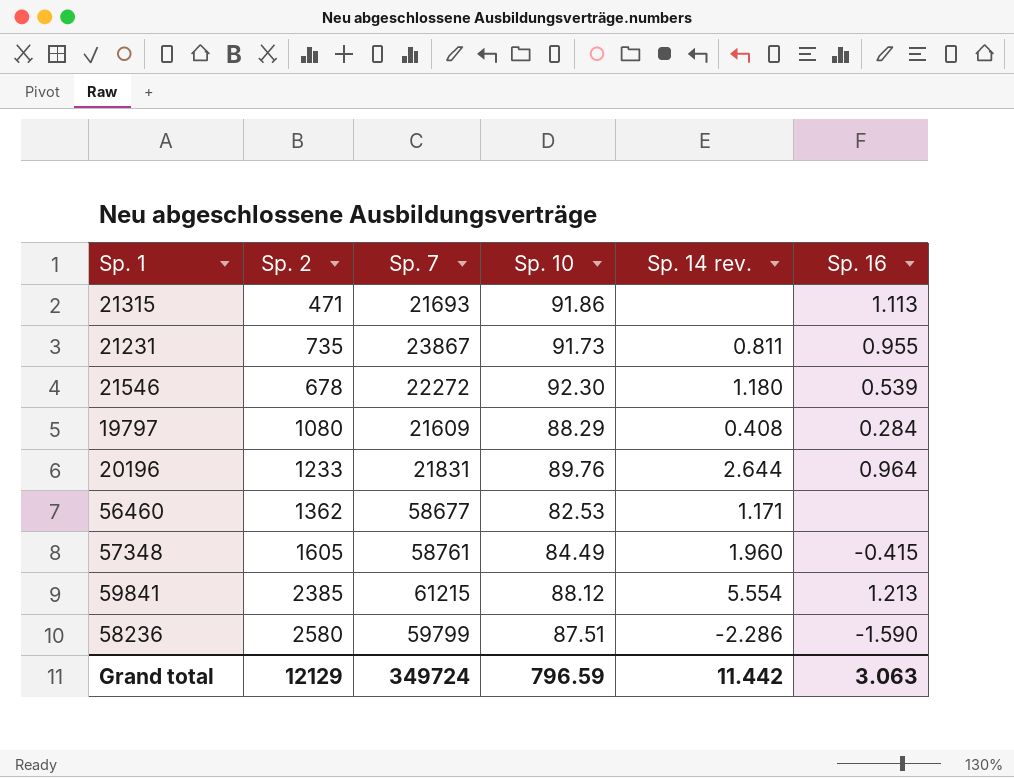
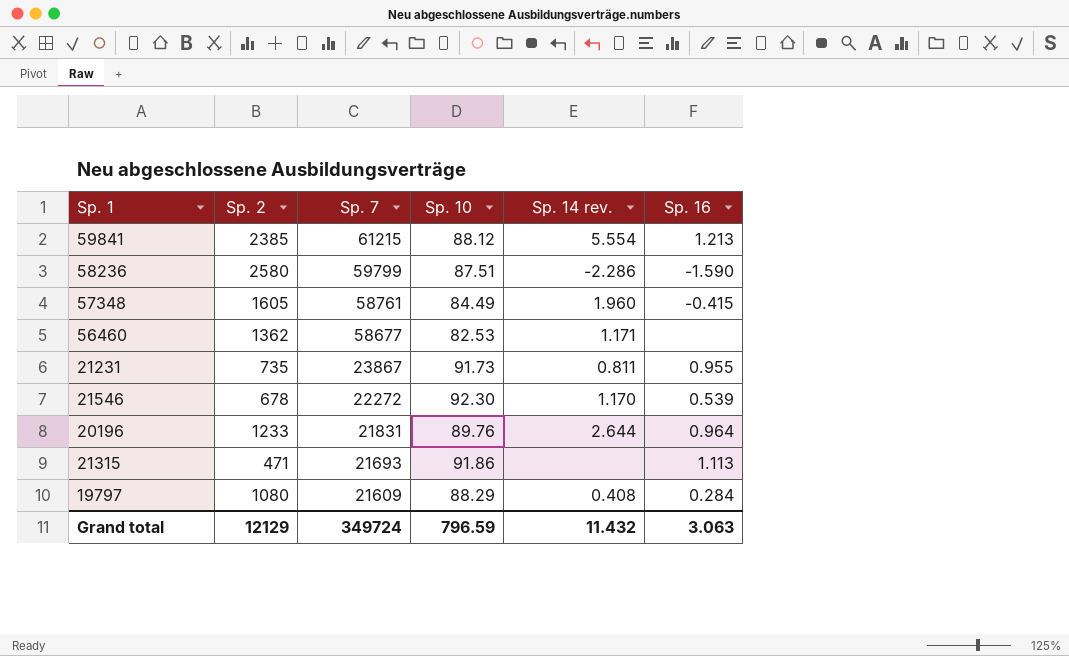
row order: none -> Sp. 7 descending
21546 | Sp. 14 rev.: 1.180 -> 1.170
Grand total | Sp. 14 rev.: 11.442 -> 11.432

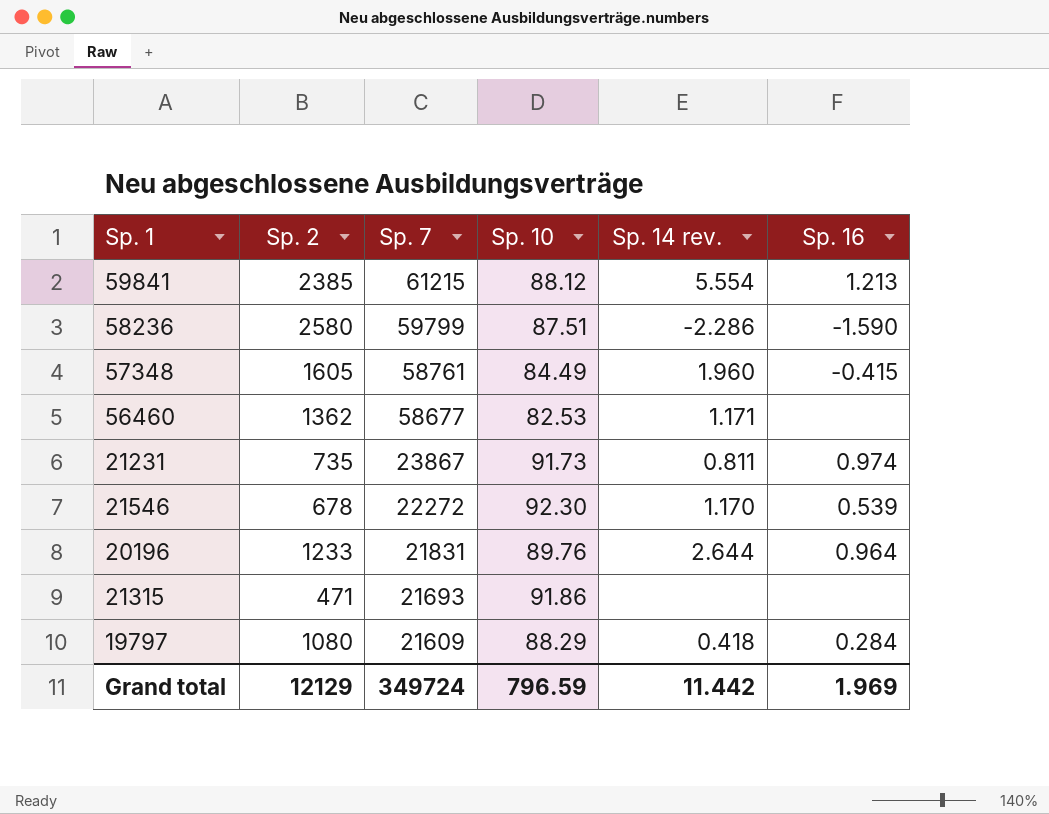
21231 | Sp. 16: 0.955 -> 0.974
21315 | Sp. 16: 1.113 -> none
19797 | Sp. 14 rev.: 0.408 -> 0.418
Grand total | Sp. 14 rev.: 11.432 -> 11.442
Grand total | Sp. 16: 3.063 -> 1.969

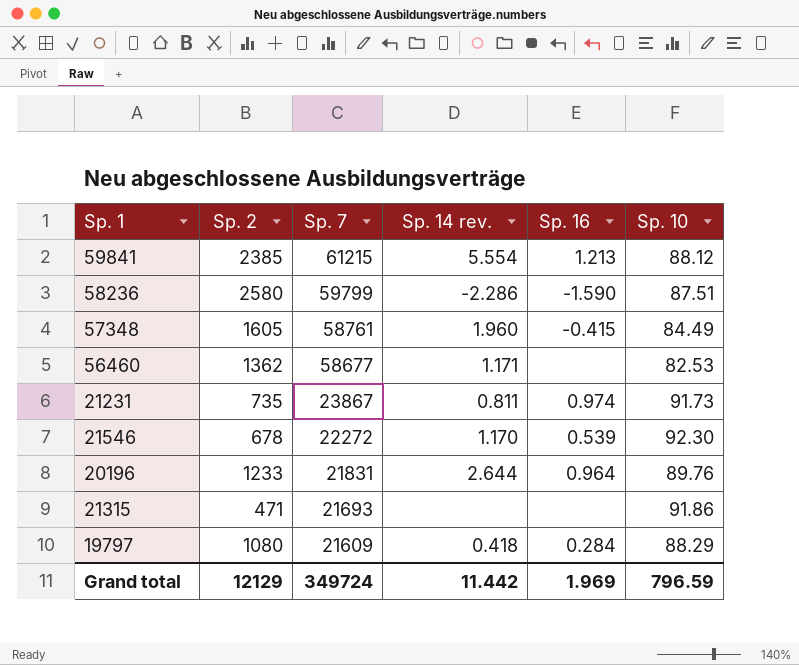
column Sp. 10 | position: 4 -> 6

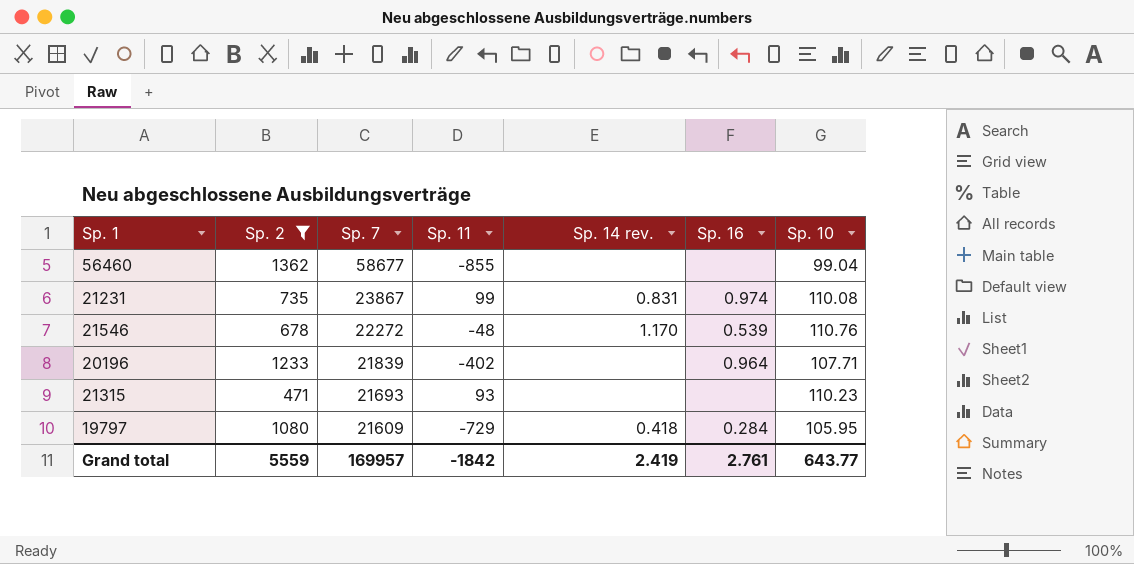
filter: none -> Sp. 2 <= 1362
column Sp. 11 | position: none -> 4
56460 | Sp. 14 rev.: 1.171 -> none
56460 | Sp. 10: 82.53 -> 99.04
21231 | Sp. 14 rev.: 0.811 -> 0.831
21231 | Sp. 10: 91.73 -> 110.08
21546 | Sp. 10: 92.30 -> 110.76
20196 | Sp. 7: 21831 -> 21839
20196 | Sp. 14 rev.: 2.644 -> none
20196 | Sp. 10: 89.76 -> 107.71
21315 | Sp. 10: 91.86 -> 110.23
19797 | Sp. 10: 88.29 -> 105.95
Grand total | Sp. 2: 12129 -> 5559
Grand total | Sp. 7: 349724 -> 169957
Grand total | Sp. 14 rev.: 11.442 -> 2.419
Grand total | Sp. 16: 1.969 -> 2.761
Grand total | Sp. 10: 796.59 -> 643.77

